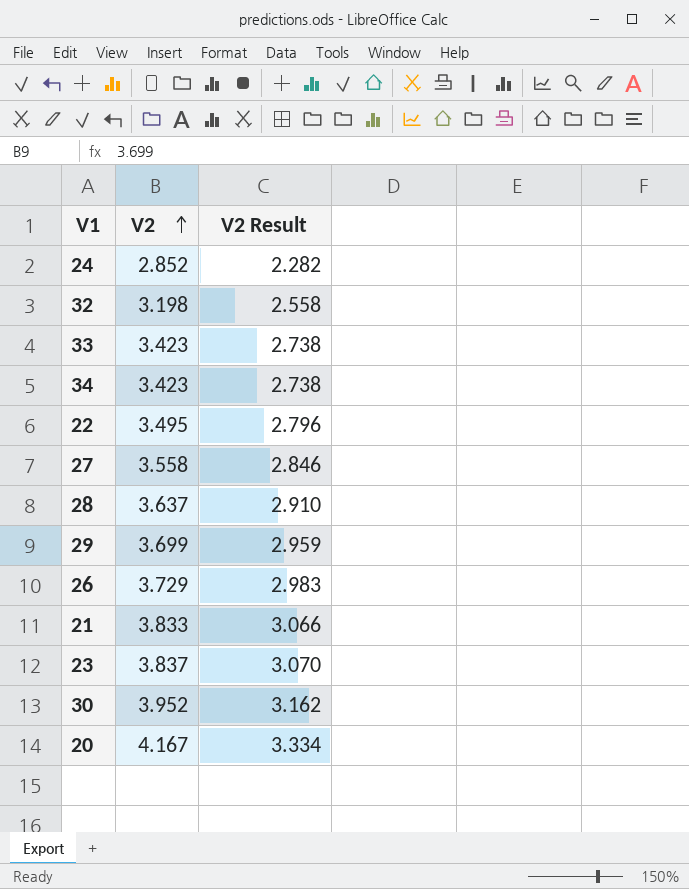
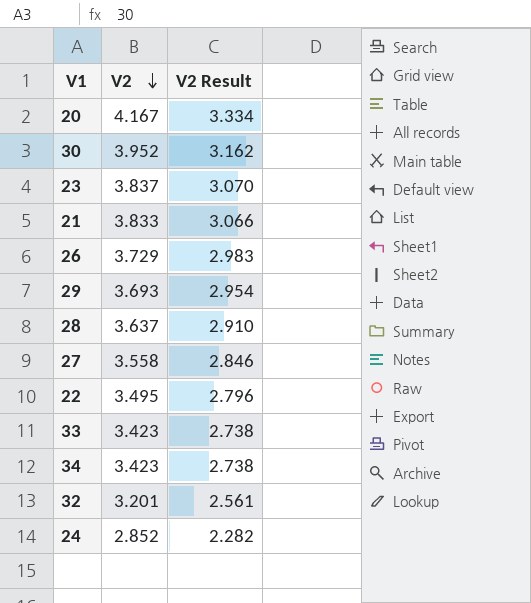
row order: V2 ascending -> V2 descending
29 | V2: 3.699 -> 3.693
29 | V2 Result: 2.959 -> 2.954
32 | V2: 3.198 -> 3.201
32 | V2 Result: 2.558 -> 2.561

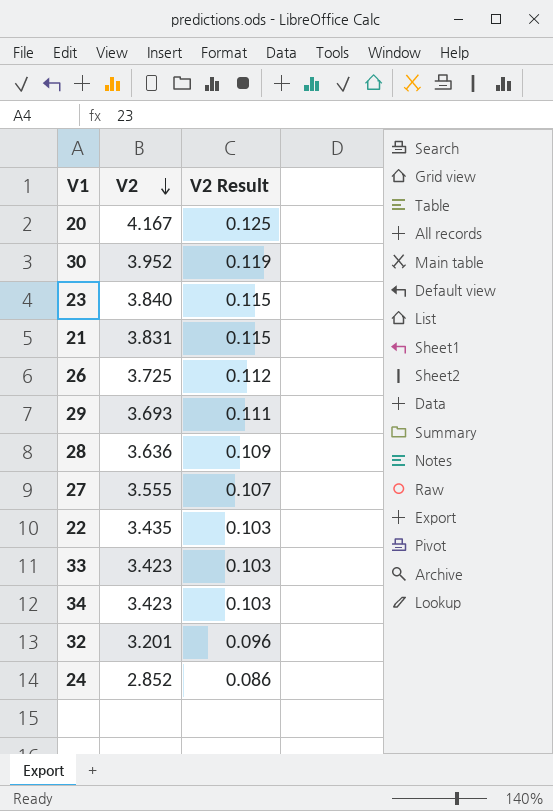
column V2 Result | formula: [V2] * 0.8 -> [V2] * 0.03
23 | V2: 3.837 -> 3.840
21 | V2: 3.833 -> 3.831
26 | V2: 3.729 -> 3.725
28 | V2: 3.637 -> 3.636
27 | V2: 3.558 -> 3.555
22 | V2: 3.495 -> 3.435

